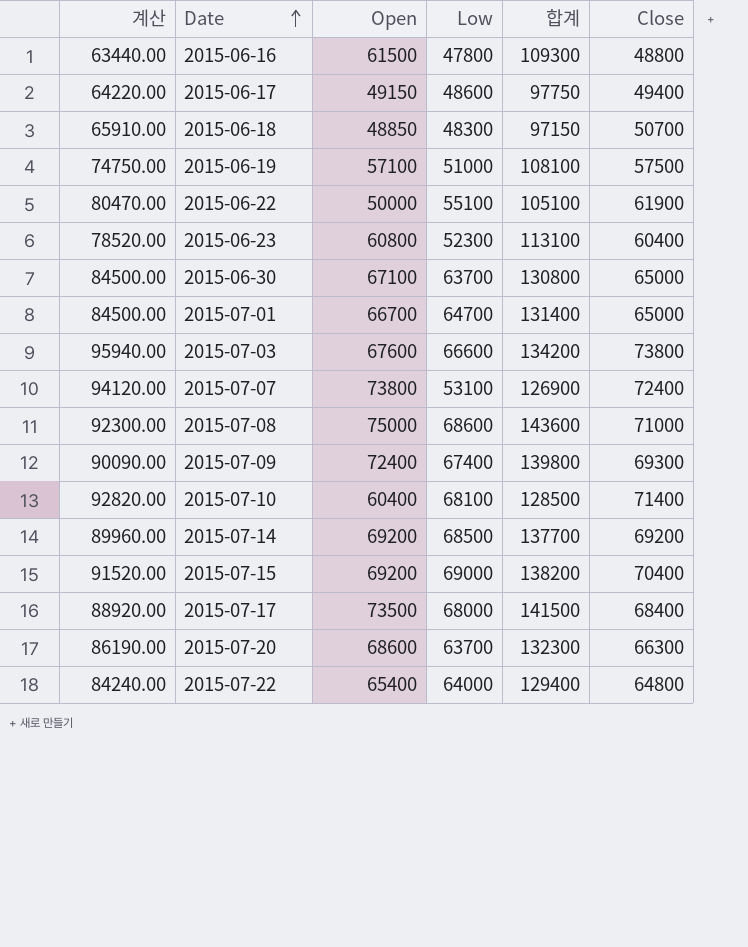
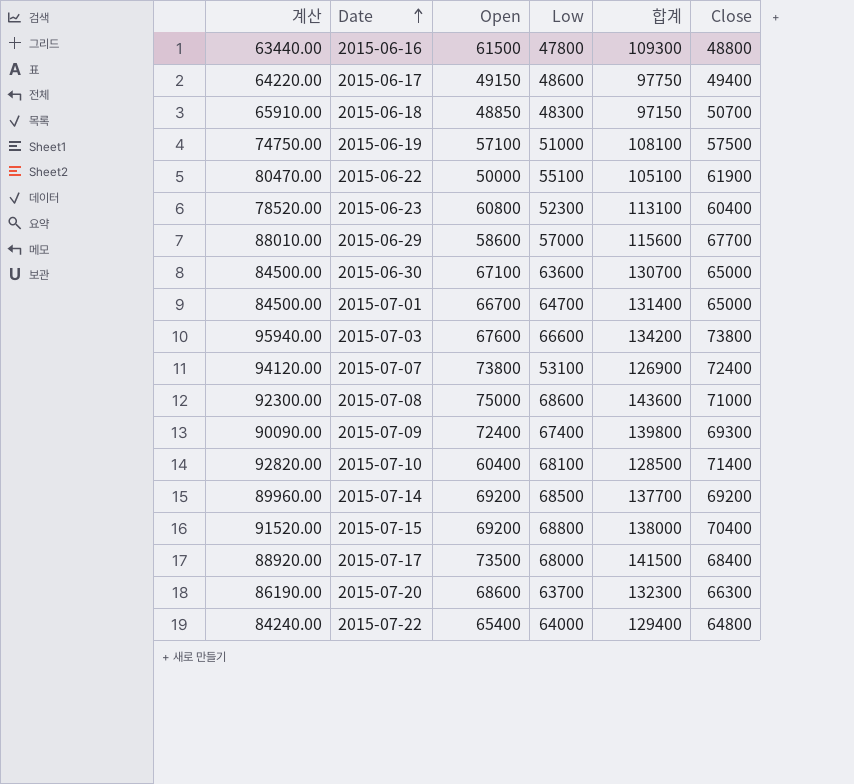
row 2015-06-29: none -> 88010.00 | 58600 | 57000 | 115600 | 67700
2015-06-30 | Low: 63700 -> 63600
2015-06-30 | 합계: 130800 -> 130700
2015-07-15 | Low: 69000 -> 68800
2015-07-15 | 합계: 138200 -> 138000

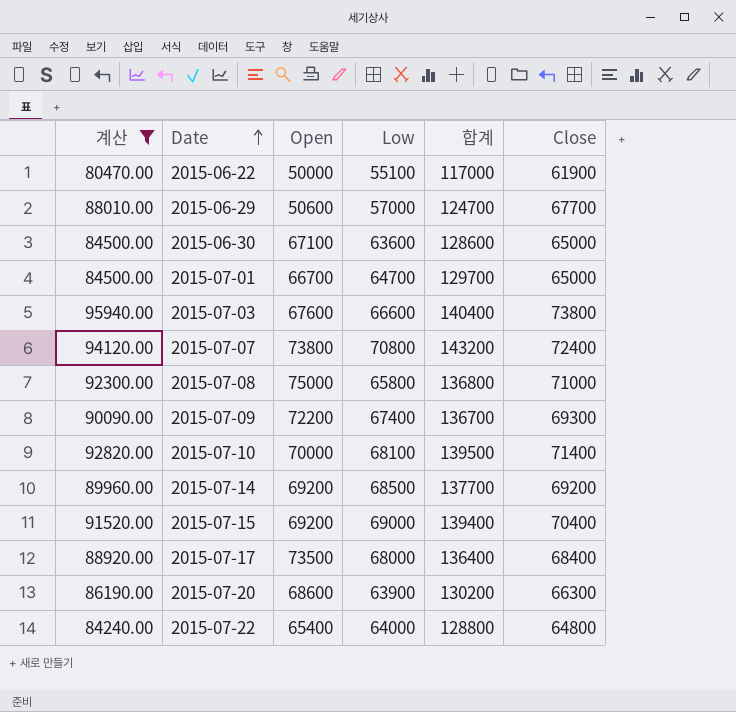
filter: none -> 계산 >= 80470.00
column 합계 | formula: [Open] + [Low] -> [Low] + [Close]
2015-06-29 | Open: 58600 -> 50600
2015-07-07 | Low: 53100 -> 70800
2015-07-08 | Low: 68600 -> 65800
2015-07-09 | Open: 72400 -> 72200
2015-07-10 | Open: 60400 -> 70000
2015-07-15 | Low: 68800 -> 69000
2015-07-20 | Low: 63700 -> 63900

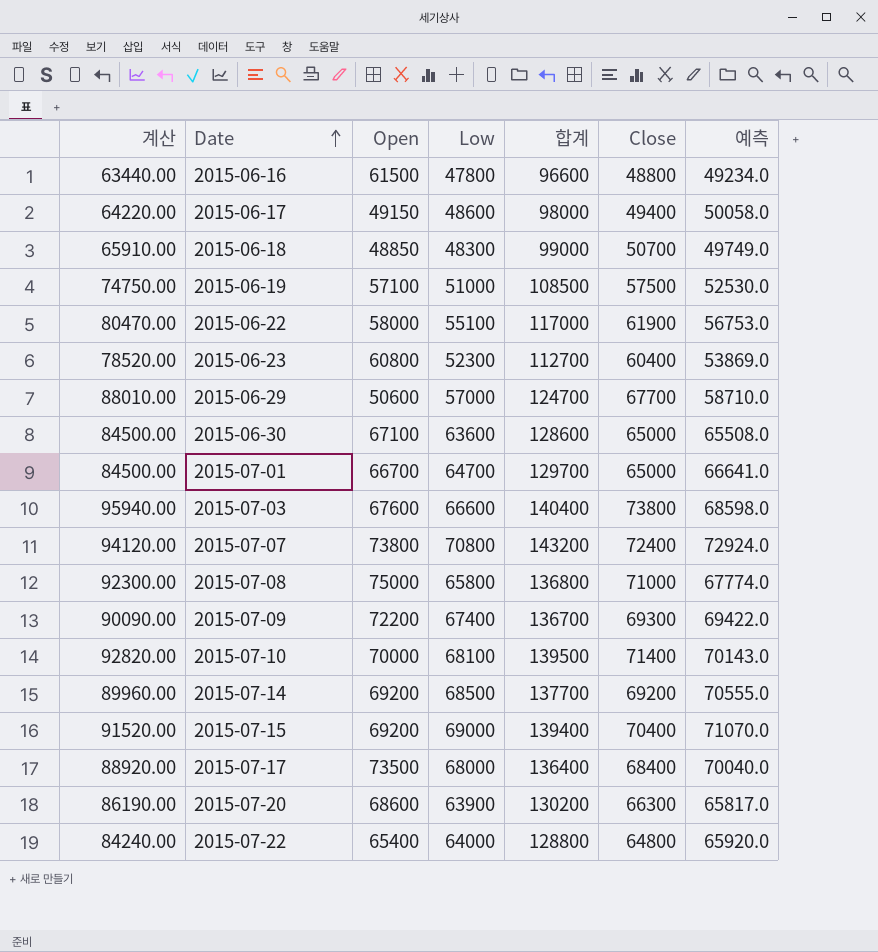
filter: 계산 >= 80470.00 -> none
column 예측 | formula: none -> [Low] * 1.03
2015-06-22 | Open: 50000 -> 58000

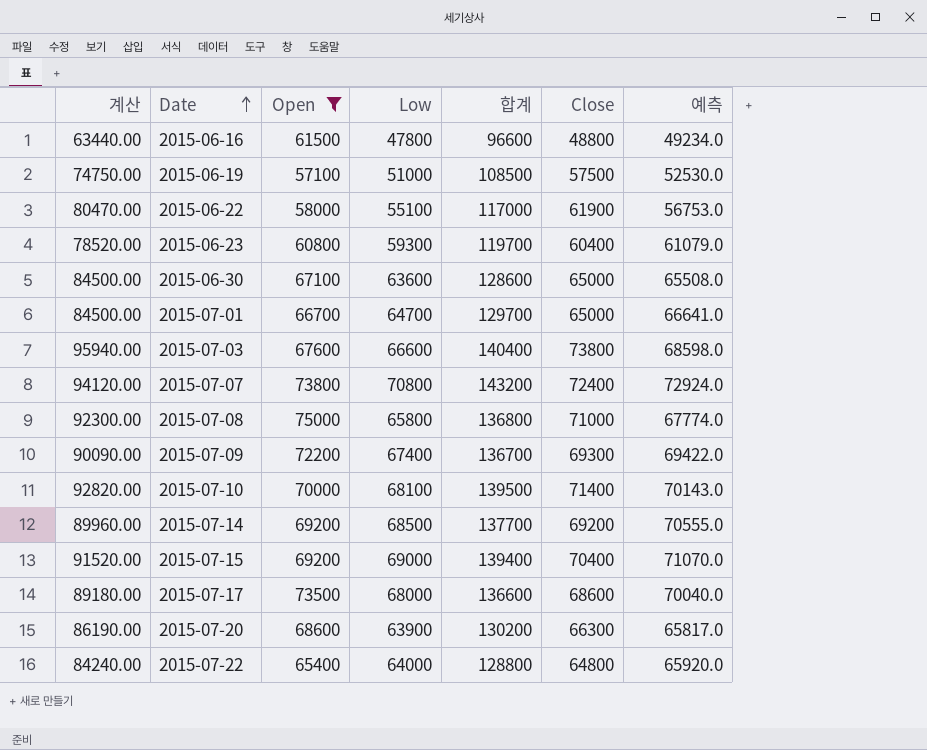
filter: none -> Open >= 57100
2015-06-23 | Low: 52300 -> 59300
2015-06-23 | 합계: 112700 -> 119700
2015-06-23 | 예측: 53869.0 -> 61079.0
2015-07-17 | 계산: 88920.00 -> 89180.00
2015-07-17 | 합계: 136400 -> 136600
2015-07-17 | Close: 68400 -> 68600

